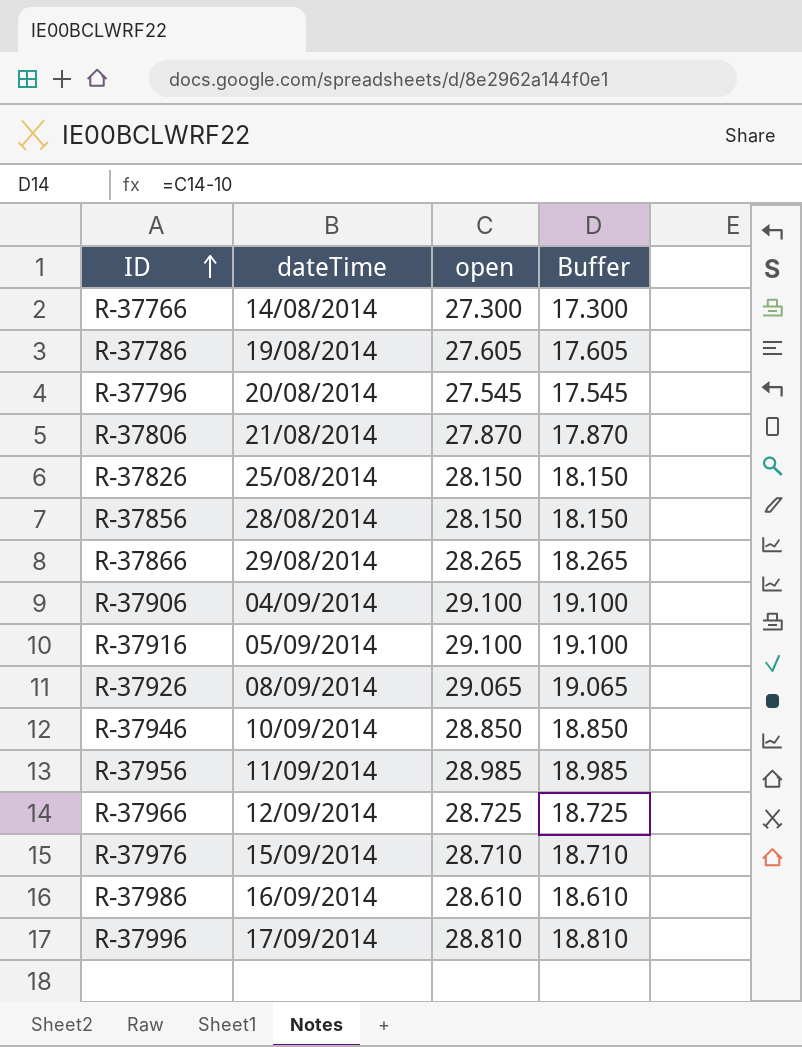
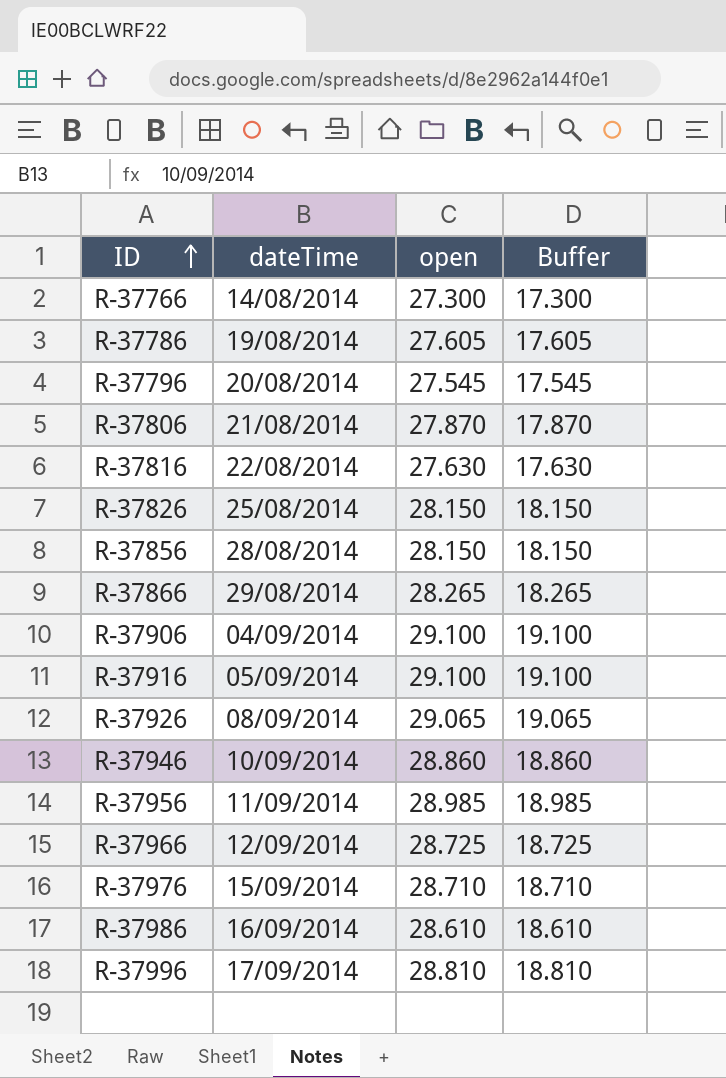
row R-37816: none -> 22/08/2014 | 27.630 | 17.630
R-37946 | open: 28.850 -> 28.860
R-37946 | Buffer: 18.850 -> 18.860

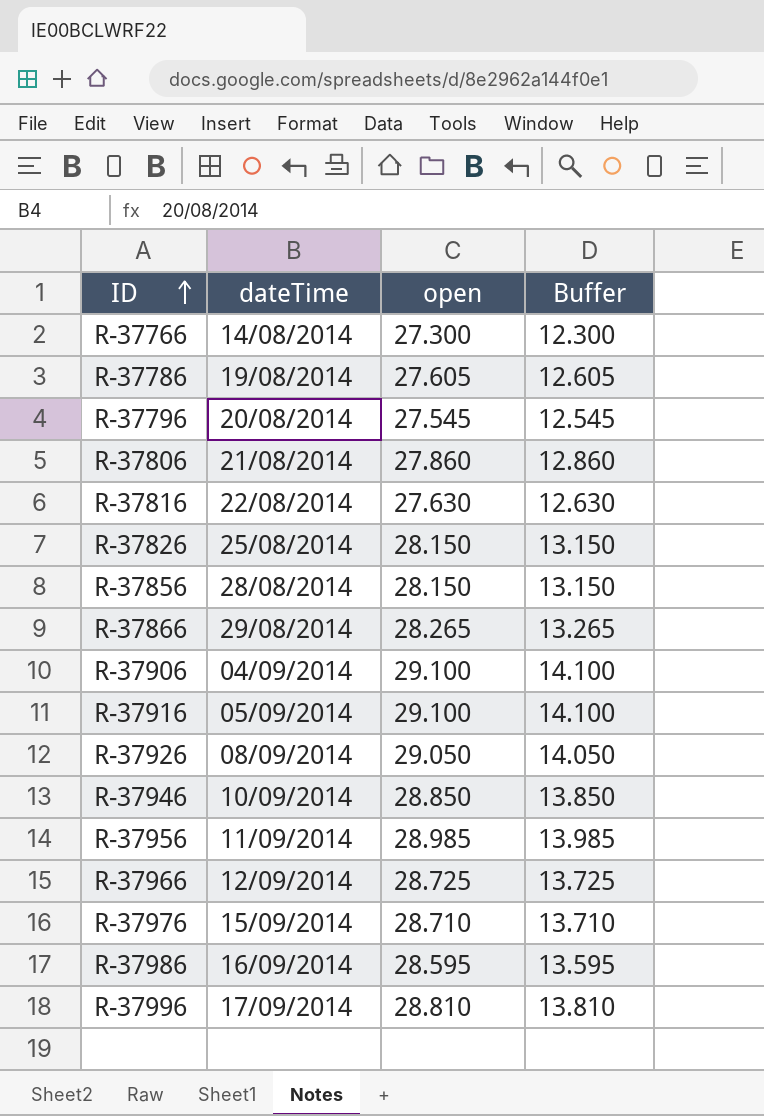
column Buffer | formula: [open] - 10 -> [open] - 15
R-37806 | open: 27.870 -> 27.860
R-37926 | open: 29.065 -> 29.050
R-37946 | open: 28.860 -> 28.850
R-37986 | open: 28.610 -> 28.595

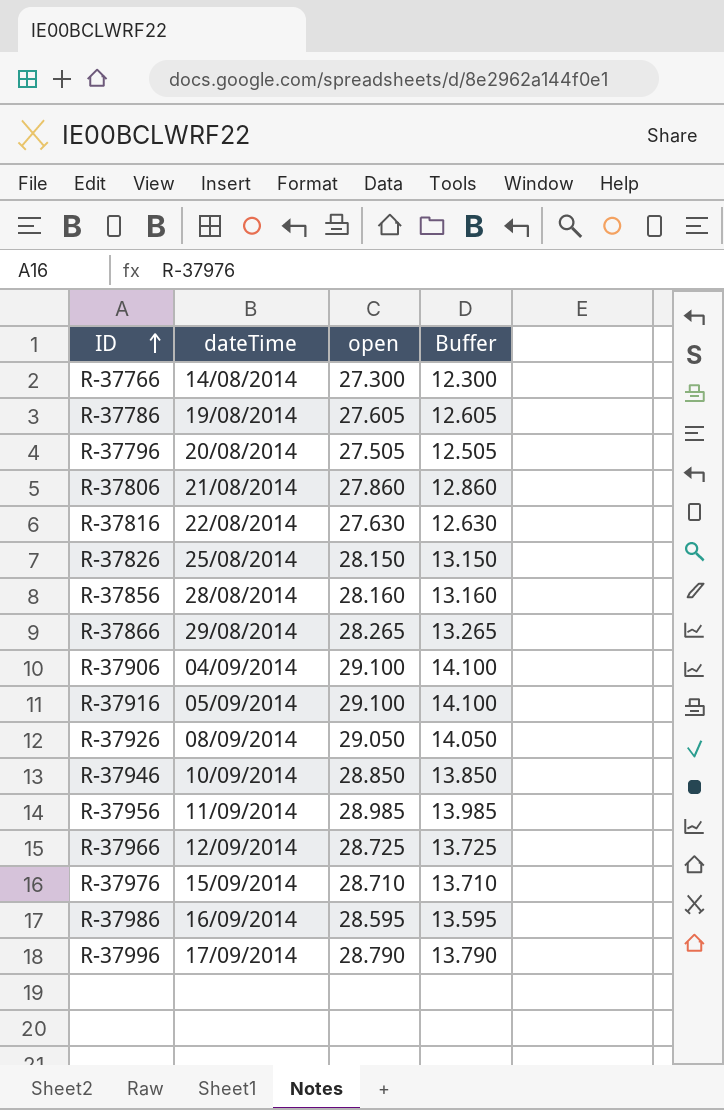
R-37796 | open: 27.545 -> 27.505
R-37796 | Buffer: 12.545 -> 12.505
R-37856 | open: 28.150 -> 28.160
R-37856 | Buffer: 13.150 -> 13.160
R-37996 | open: 28.810 -> 28.790
R-37996 | Buffer: 13.810 -> 13.790

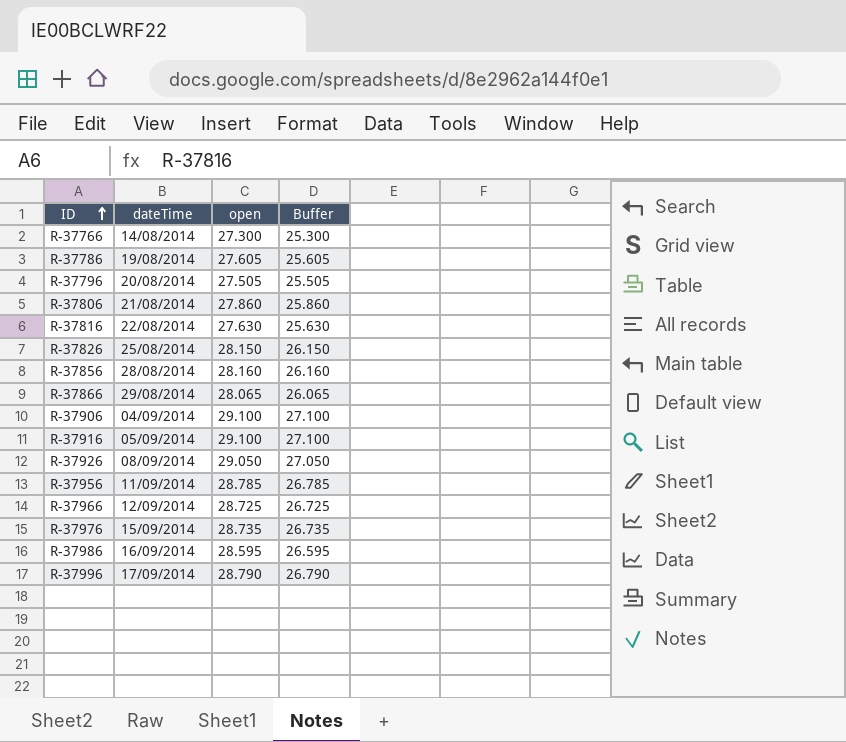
column Buffer | formula: [open] - 15 -> [open] - 2
row R-37946: 10/09/2014 | 28.850 | 13.850 -> none
R-37866 | open: 28.265 -> 28.065
R-37956 | open: 28.985 -> 28.785
R-37976 | open: 28.710 -> 28.735

